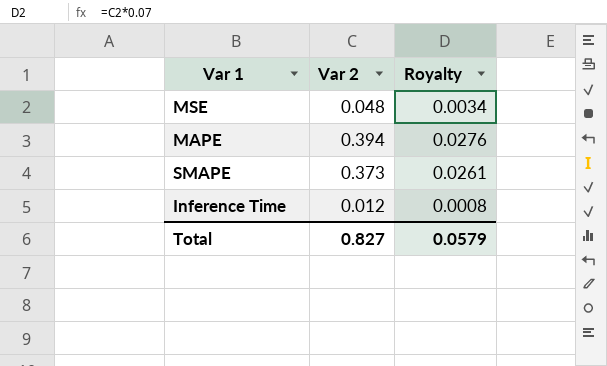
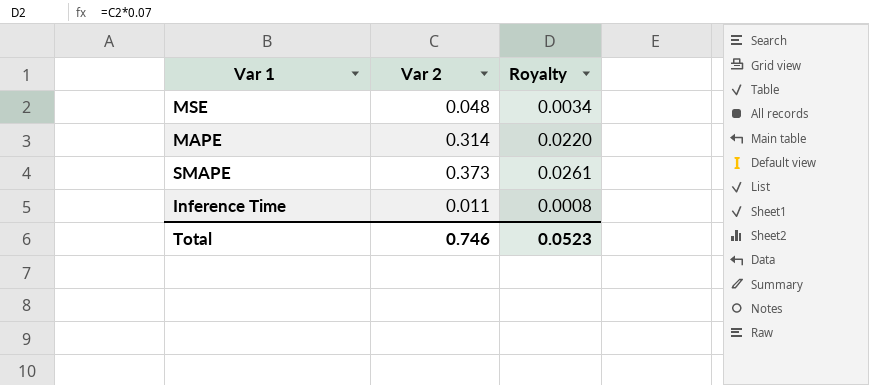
MAPE | Var 2: 0.394 -> 0.314
MAPE | Royalty: 0.0276 -> 0.0220
Inference Time | Var 2: 0.012 -> 0.011
Total | Var 2: 0.827 -> 0.746
Total | Royalty: 0.0579 -> 0.0523

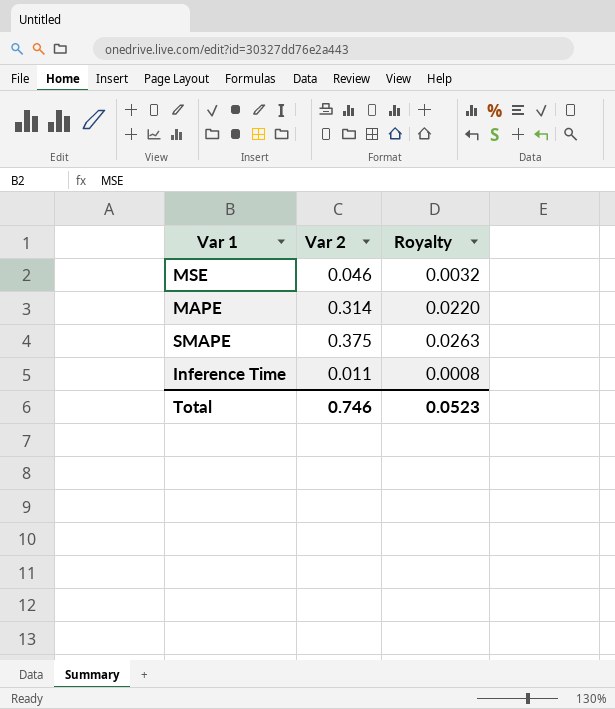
MSE | Var 2: 0.048 -> 0.046
MSE | Royalty: 0.0034 -> 0.0032
SMAPE | Var 2: 0.373 -> 0.375
SMAPE | Royalty: 0.0261 -> 0.0263

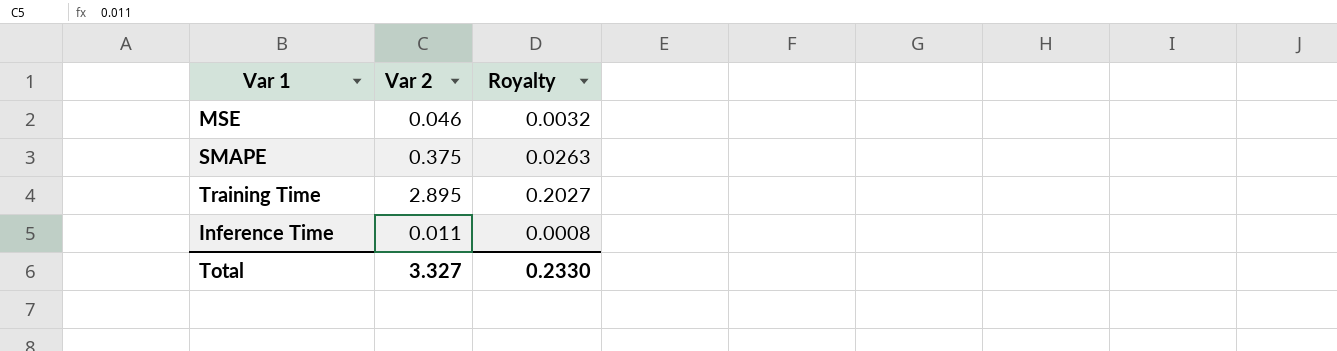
row MAPE: 0.314 | 0.0220 -> none
row Training Time: none -> 2.895 | 0.2027
Total | Var 2: 0.746 -> 3.327
Total | Royalty: 0.0523 -> 0.2330

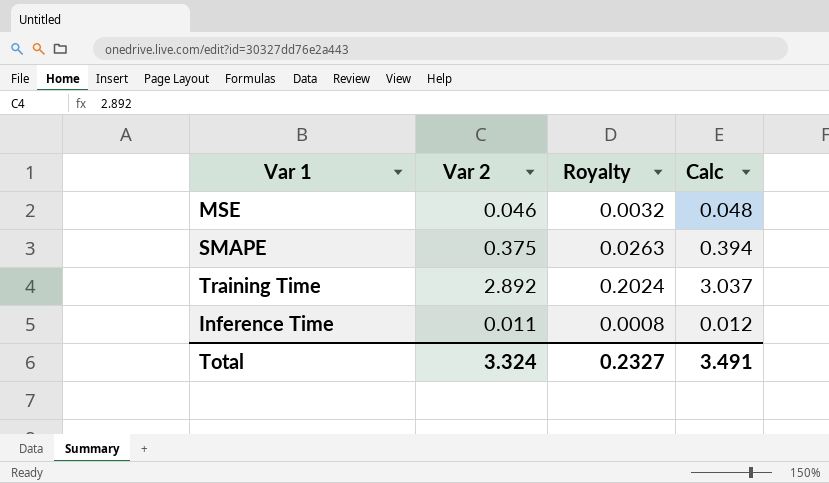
column Calc | formula: none -> [Var 2] * 1.05
Training Time | Var 2: 2.895 -> 2.892
Training Time | Royalty: 0.2027 -> 0.2024
Total | Var 2: 3.327 -> 3.324
Total | Royalty: 0.2330 -> 0.2327

